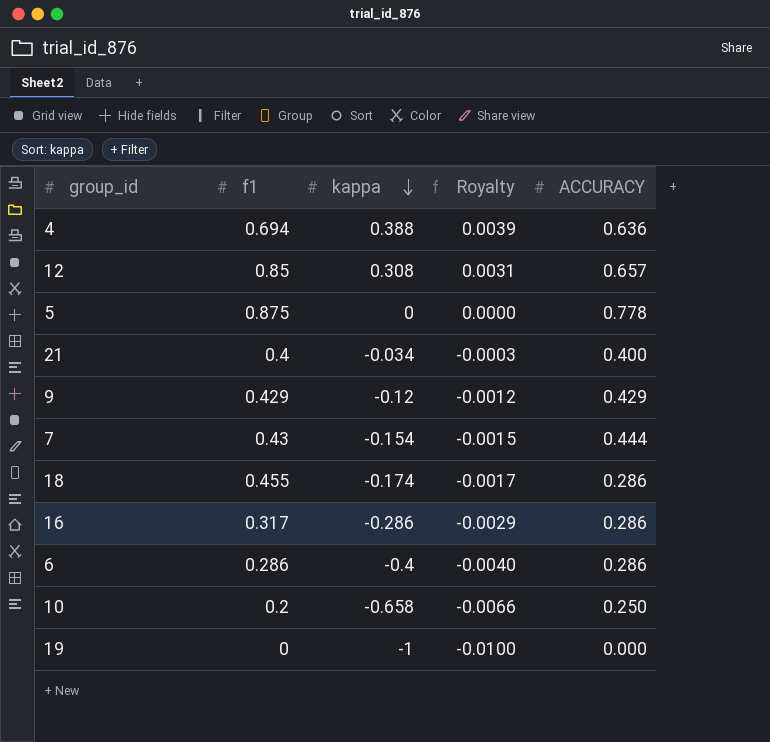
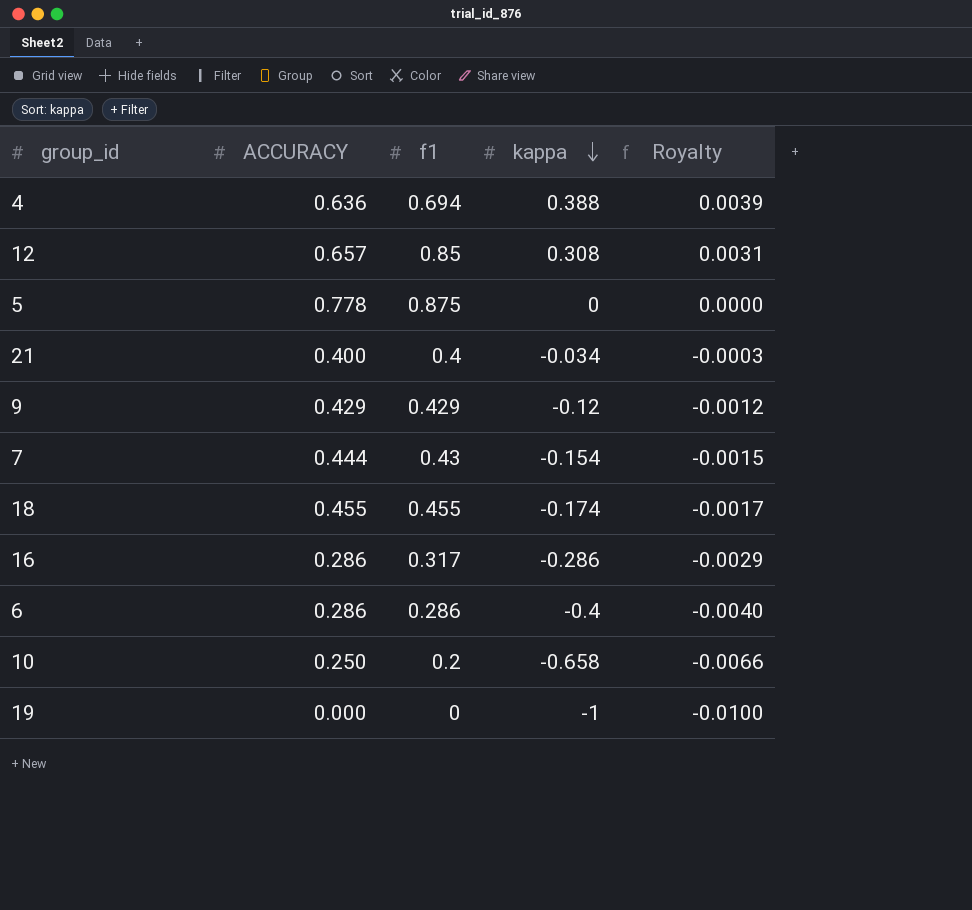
column ACCURACY | position: 5 -> 2
18 | ACCURACY: 0.286 -> 0.455

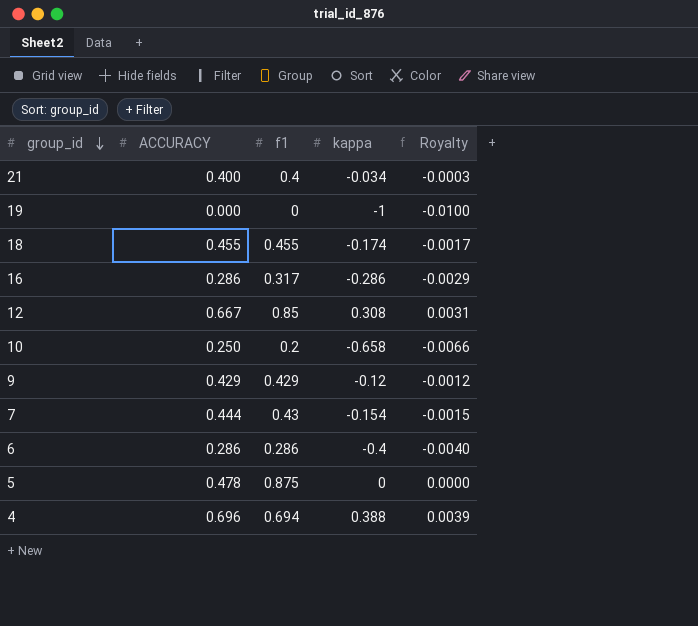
row order: kappa descending -> group_id descending
12 | ACCURACY: 0.657 -> 0.667
5 | ACCURACY: 0.778 -> 0.478
4 | ACCURACY: 0.636 -> 0.696

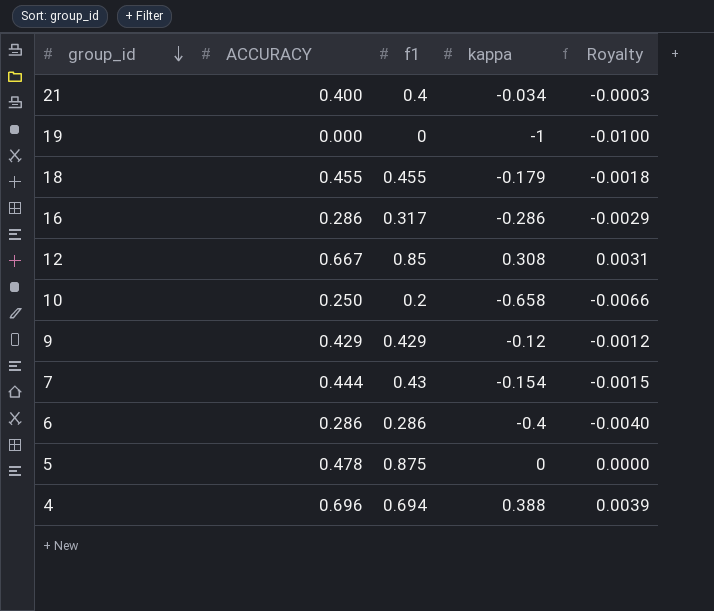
18 | kappa: -0.174 -> -0.179
18 | Royalty: -0.0017 -> -0.0018

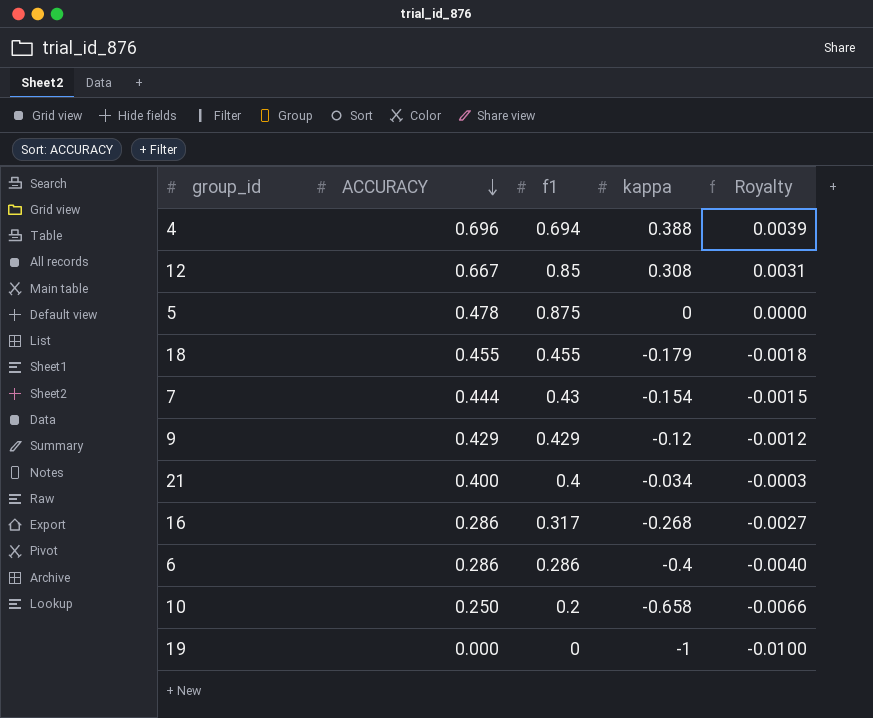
row order: group_id descending -> ACCURACY descending
16 | kappa: -0.286 -> -0.268
16 | Royalty: -0.0029 -> -0.0027

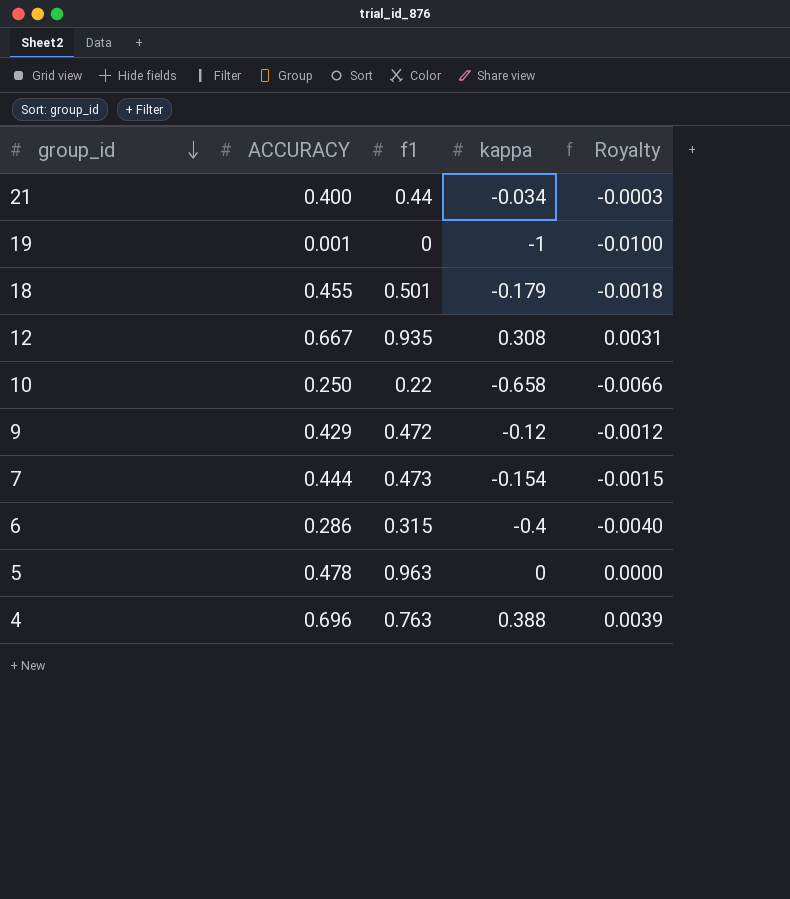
row order: ACCURACY descending -> group_id descending
row 16: 0.286 | 0.317 | -0.268 | -0.0027 -> none
21 | f1: 0.4 -> 0.44
19 | ACCURACY: 0.000 -> 0.001
18 | f1: 0.455 -> 0.501
12 | f1: 0.85 -> 0.935
10 | f1: 0.2 -> 0.22
9 | f1: 0.429 -> 0.472
7 | f1: 0.43 -> 0.473
6 | f1: 0.286 -> 0.315
5 | f1: 0.875 -> 0.963
4 | f1: 0.694 -> 0.763

